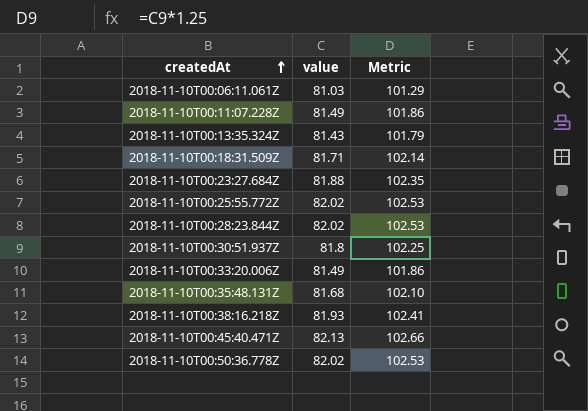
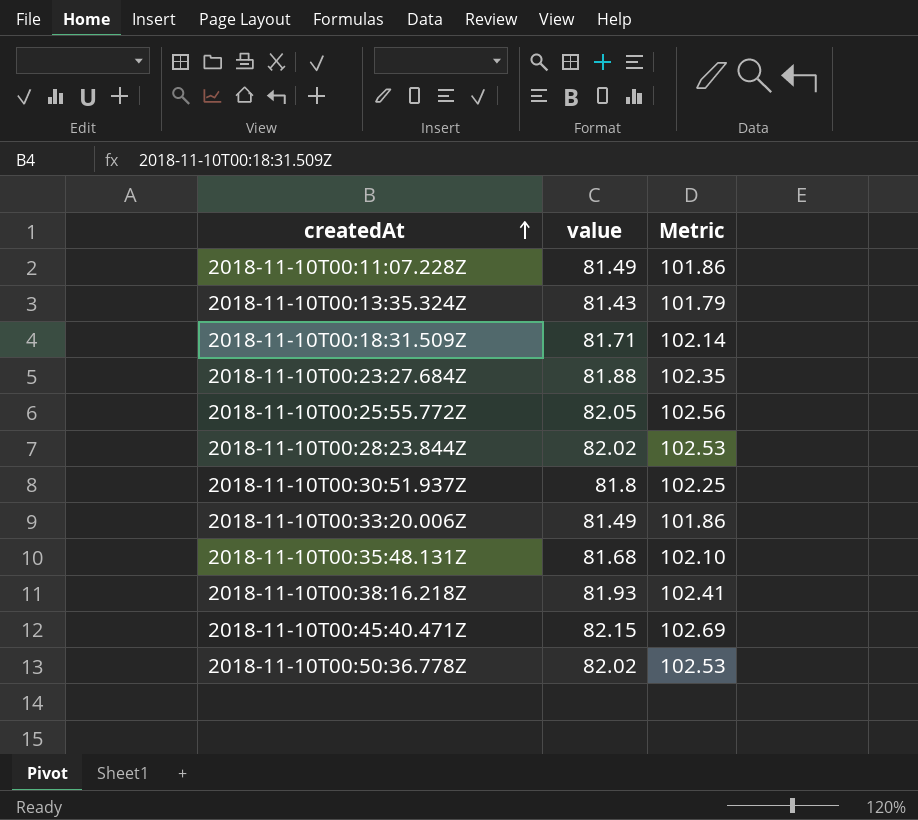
row 2018-11-10T00:06:11.061Z: 81.03 | 101.29 -> none
2018-11-10T00:25:55.772Z | value: 82.02 -> 82.05
2018-11-10T00:25:55.772Z | Metric: 102.53 -> 102.56
2018-11-10T00:45:40.471Z | value: 82.13 -> 82.15
2018-11-10T00:45:40.471Z | Metric: 102.66 -> 102.69

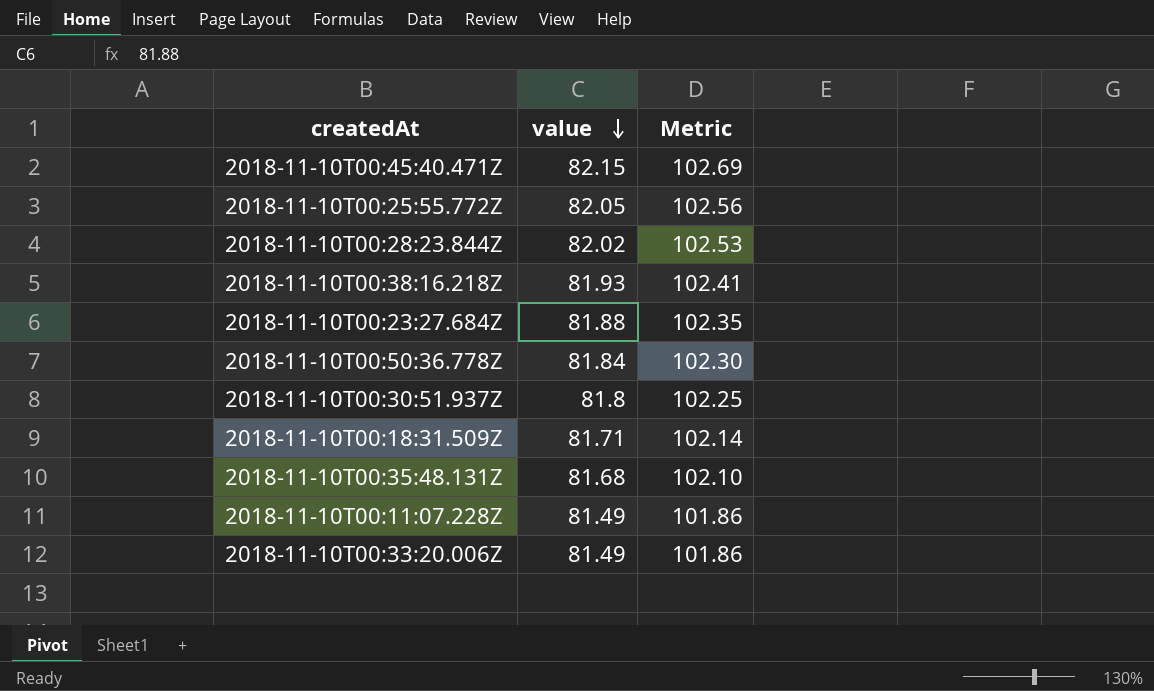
row order: createdAt ascending -> value descending
row 2018-11-10T00:13:35.324Z: 81.43 | 101.79 -> none
2018-11-10T00:50:36.778Z | value: 82.02 -> 81.84
2018-11-10T00:50:36.778Z | Metric: 102.53 -> 102.30

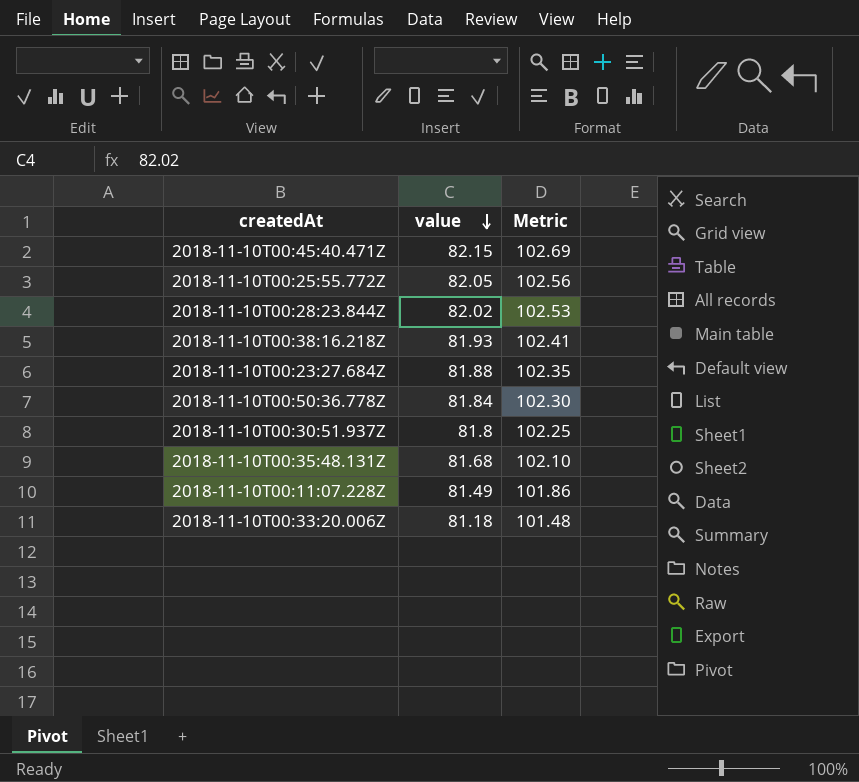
row 2018-11-10T00:18:31.509Z: 81.71 | 102.14 -> none
2018-11-10T00:33:20.006Z | value: 81.49 -> 81.18
2018-11-10T00:33:20.006Z | Metric: 101.86 -> 101.48

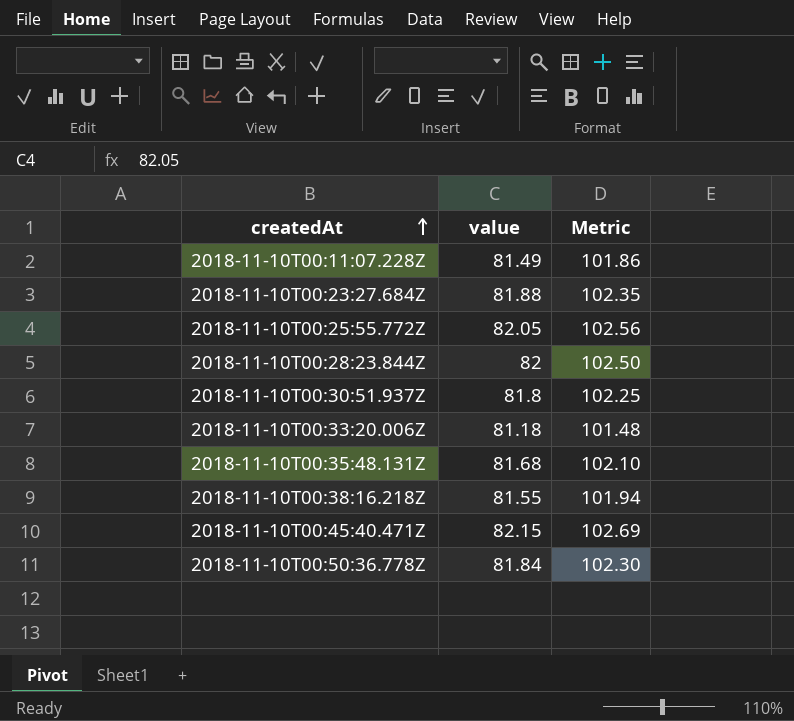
row order: value descending -> createdAt ascending
2018-11-10T00:28:23.844Z | value: 82.02 -> 82
2018-11-10T00:28:23.844Z | Metric: 102.53 -> 102.50
2018-11-10T00:38:16.218Z | value: 81.93 -> 81.55
2018-11-10T00:38:16.218Z | Metric: 102.41 -> 101.94

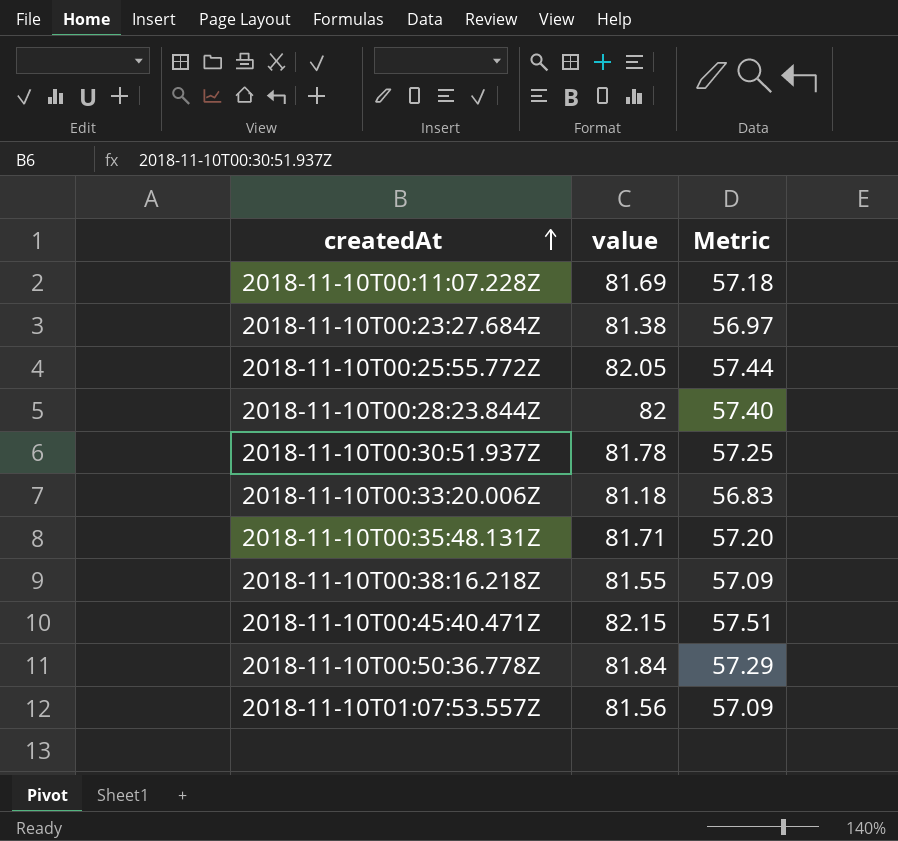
column Metric | formula: [value] * 1.25 -> [value] * 0.7
2018-11-10T00:11:07.228Z | value: 81.49 -> 81.69
2018-11-10T00:23:27.684Z | value: 81.88 -> 81.38
2018-11-10T00:30:51.937Z | value: 81.8 -> 81.78
2018-11-10T00:35:48.131Z | value: 81.68 -> 81.71
row 2018-11-10T01:07:53.557Z: none -> 81.56 | 57.09

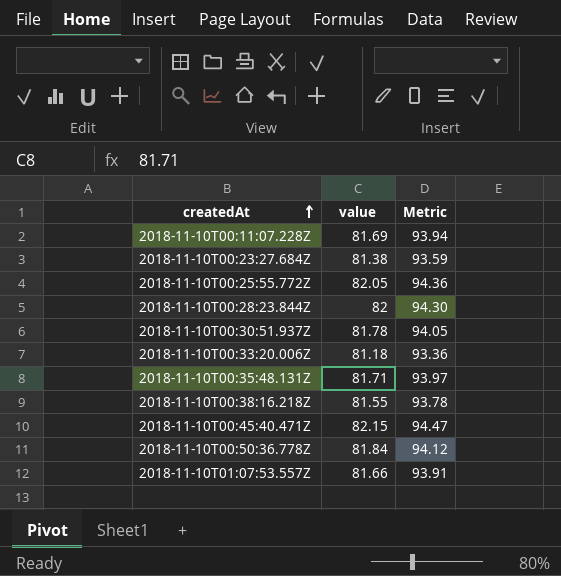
column Metric | formula: [value] * 0.7 -> [value] * 1.15
2018-11-10T01:07:53.557Z | value: 81.56 -> 81.66

